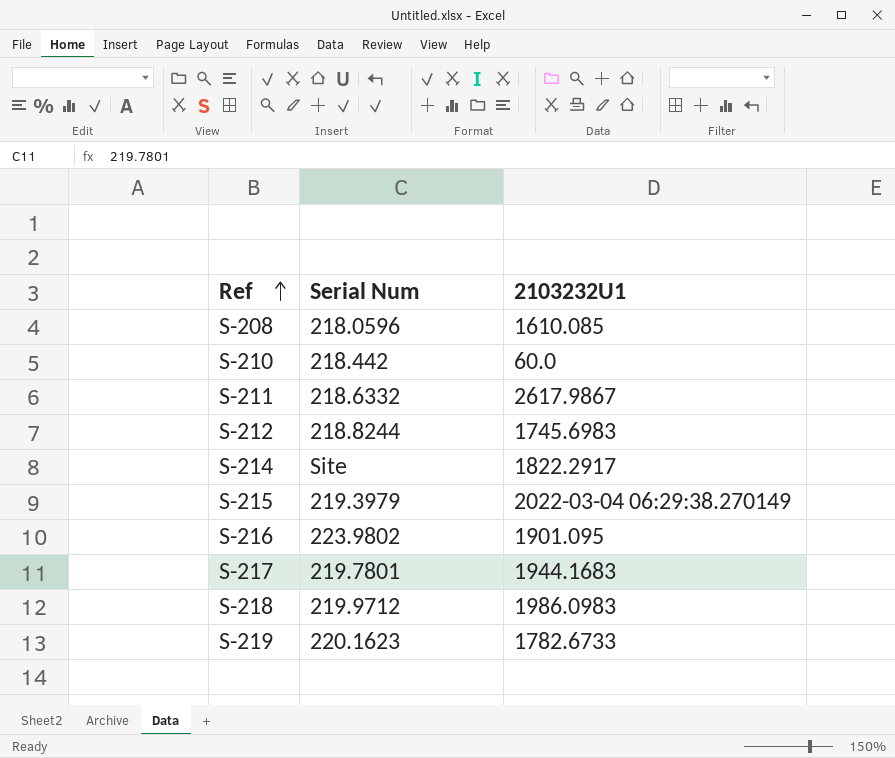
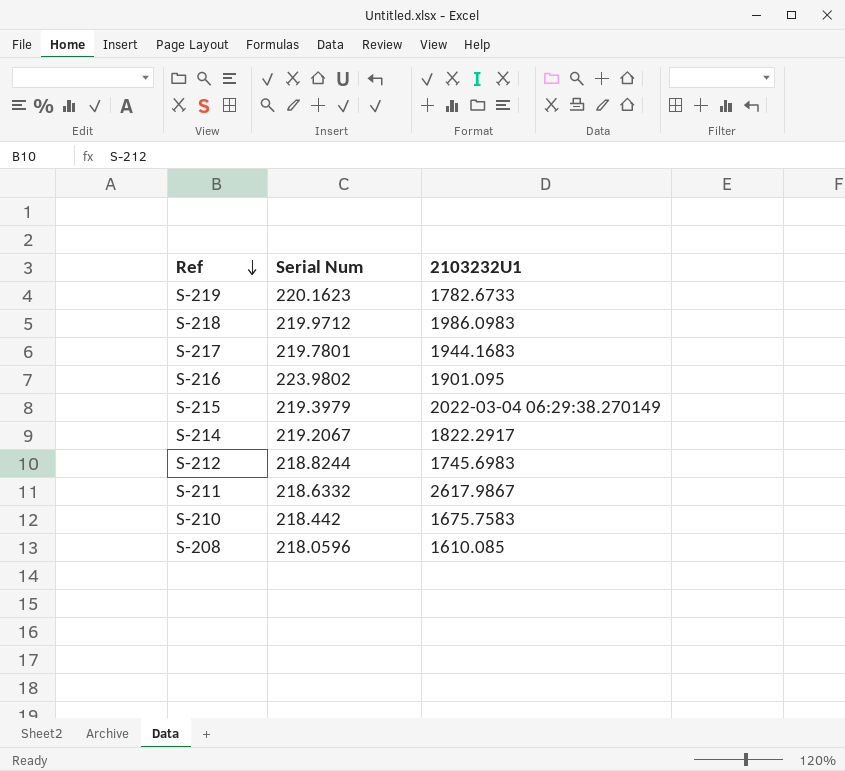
row order: Ref ascending -> Ref descending
S-214 | Serial Num: Site -> 219.2067
S-210 | 2103232U1: 60.0 -> 1675.7583

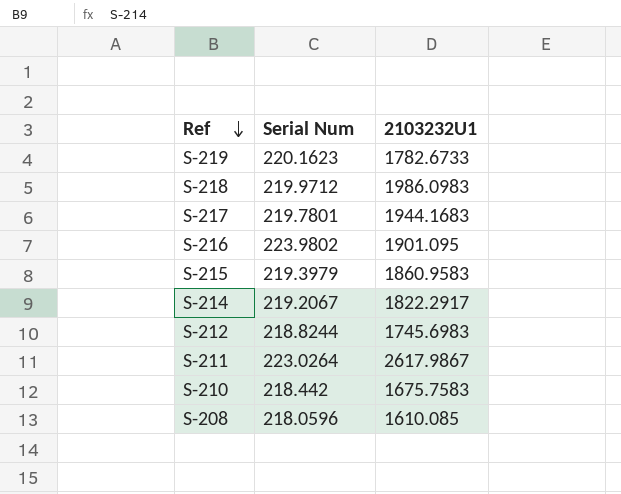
S-215 | 2103232U1: 2022-03-04 06:29:38.270149 -> 1860.9583
S-211 | Serial Num: 218.6332 -> 223.0264

